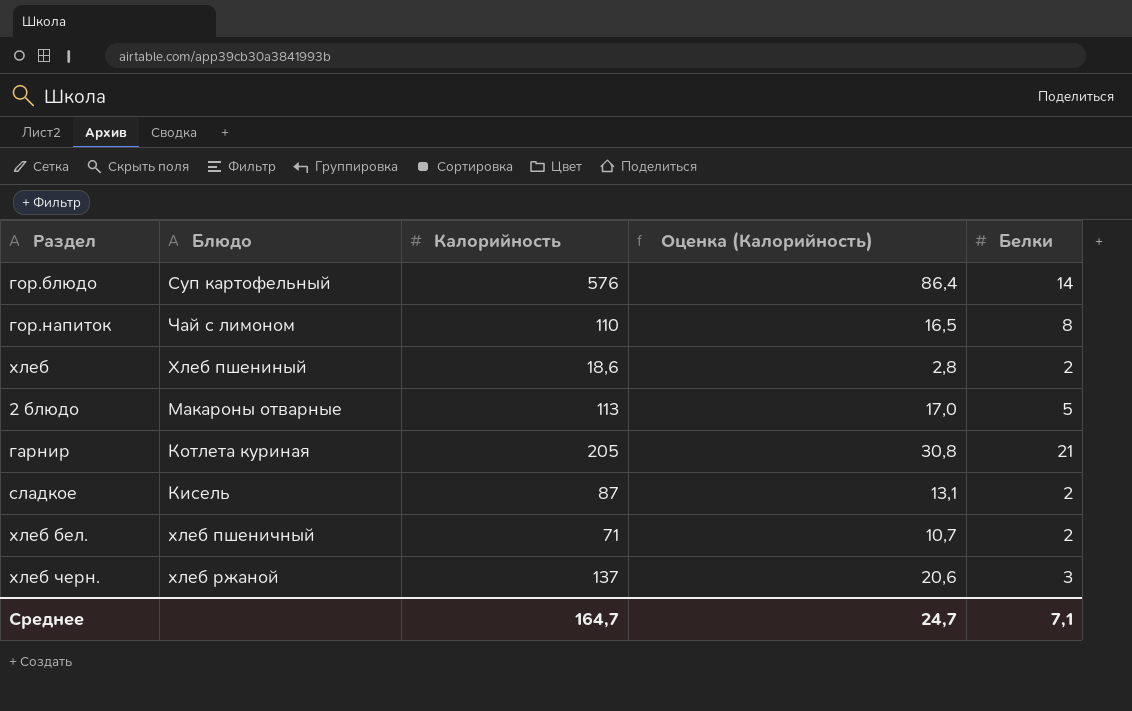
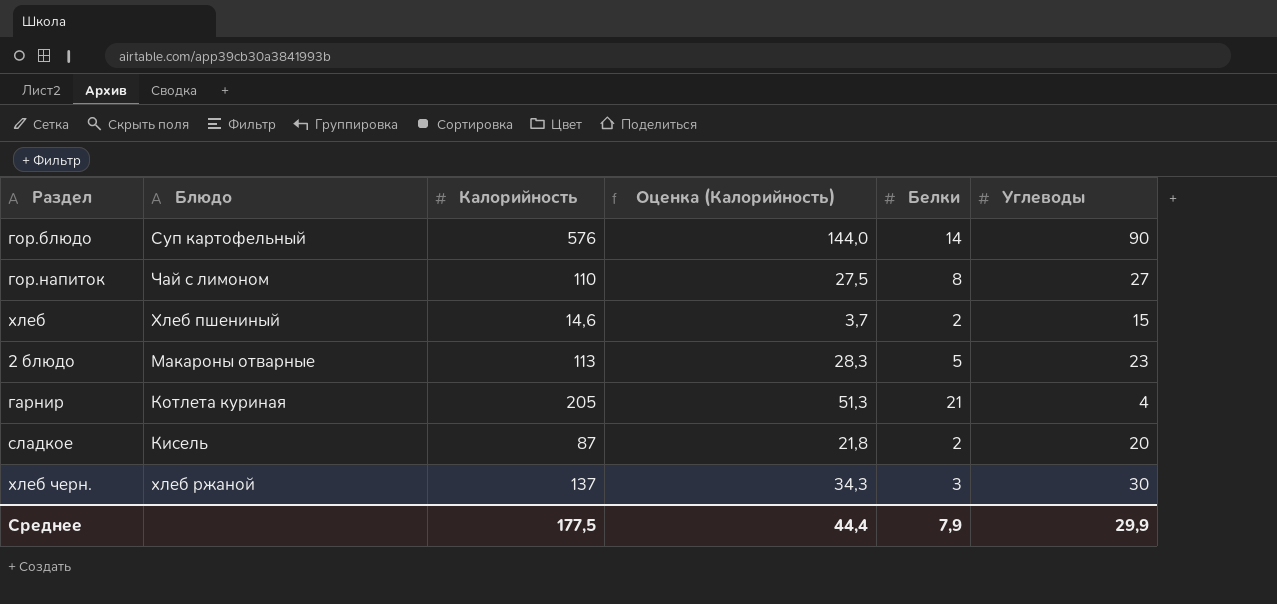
column Оценка (Калорийность) | formula: [Калорийность] * 0,15 -> [Калорийность] * 0,25
column Углеводы | position: none -> 6
row хлеб бел.: хлеб пшеничный | 71 | 10,7 | 2 -> none
хлеб | Калорийность: 18,6 -> 14,6
Среднее | Калорийность: 164,7 -> 177,5
Среднее | Оценка (Калорийность): 24,7 -> 44,4
Среднее | Белки: 7,1 -> 7,9

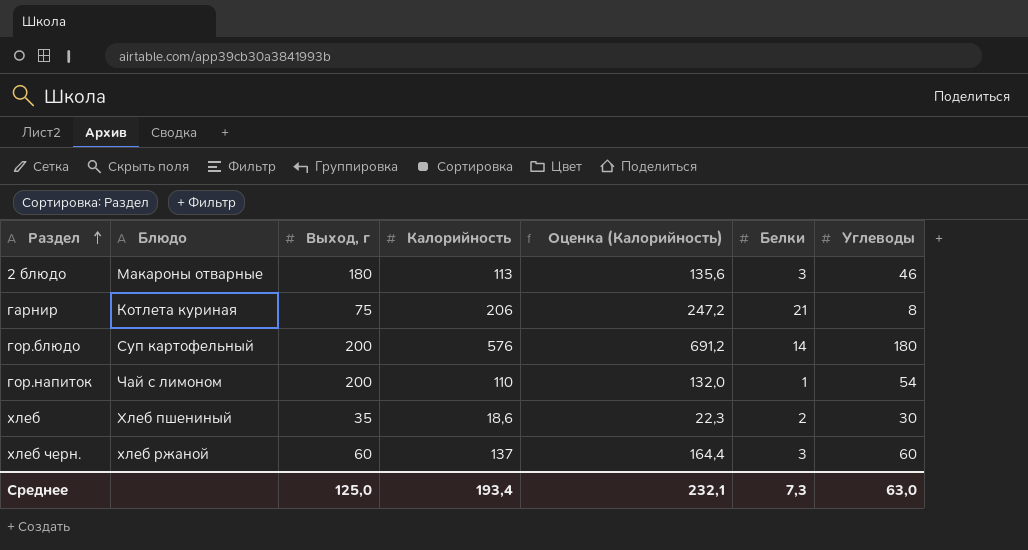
row order: none -> Раздел ascending
column Выход, г | position: none -> 3
column Оценка (Калорийность) | formula: [Калорийность] * 0,25 -> [Калорийность] * 1,2
row сладкое: Кисель | 87 | 21,8 | 2 | 20 -> none
2 блюдо | Белки: 5 -> 3
2 блюдо | Углеводы: 23 -> 46
гарнир | Калорийность: 205 -> 206
гарнир | Углеводы: 4 -> 8
гор.блюдо | Углеводы: 90 -> 180
гор.напиток | Белки: 8 -> 1
гор.напиток | Углеводы: 27 -> 54
хлеб | Калорийность: 14,6 -> 18,6
хлеб | Углеводы: 15 -> 30
хлеб черн. | Углеводы: 30 -> 60
Среднее | Калорийность: 177,5 -> 193,4
Среднее | Оценка (Калорийность): 44,4 -> 232,1
Среднее | Белки: 7,9 -> 7,3
Среднее | Углеводы: 29,9 -> 63,0

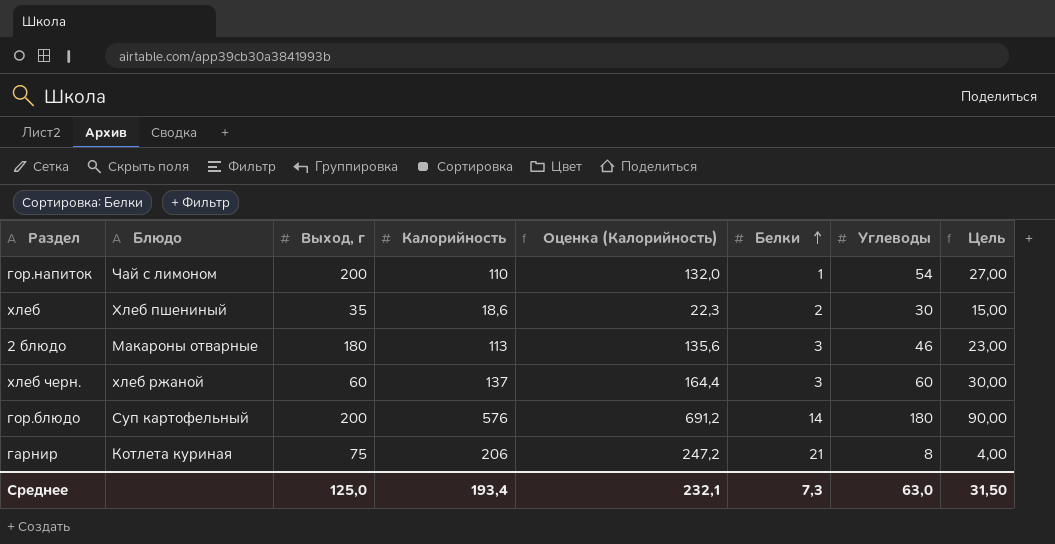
row order: Раздел ascending -> Белки ascending
column Цель | formula: none -> [Углеводы] * 0,5

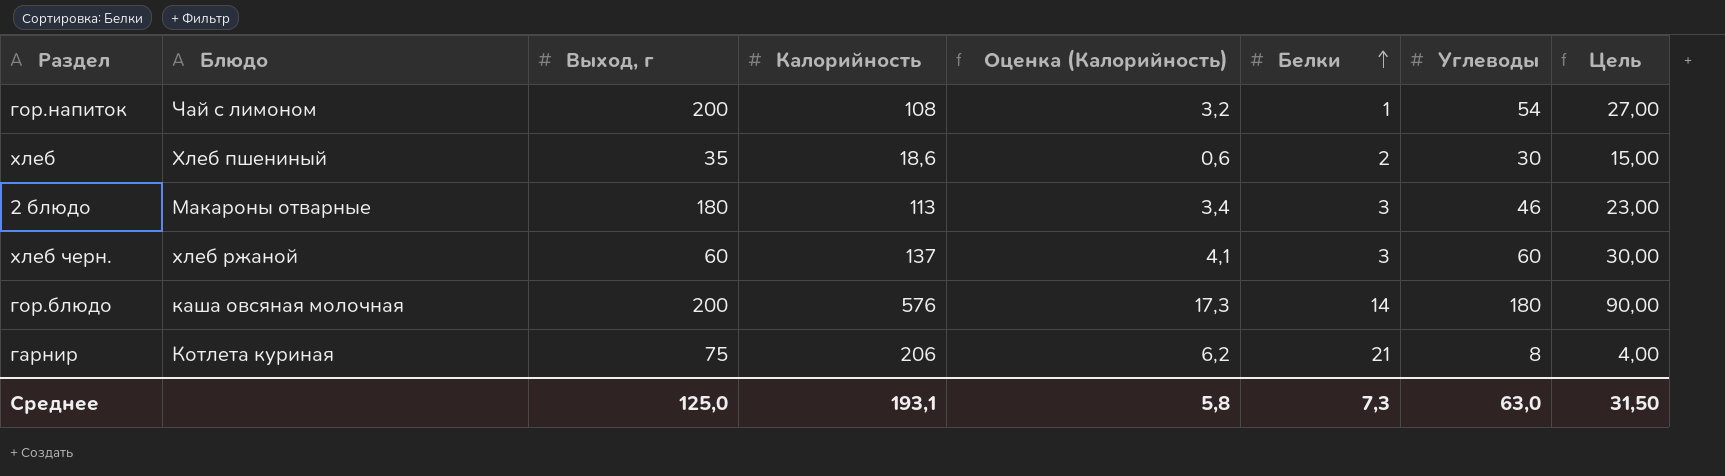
column Оценка (Калорийность) | formula: [Калорийность] * 1,2 -> [Калорийность] * 0,03
гор.напиток | Калорийность: 110 -> 108
гор.блюдо | Блюдо: Суп картофельный -> каша овсяная молочная
Среднее | Калорийность: 193,4 -> 193,1
Среднее | Оценка (Калорийность): 232,1 -> 5,8

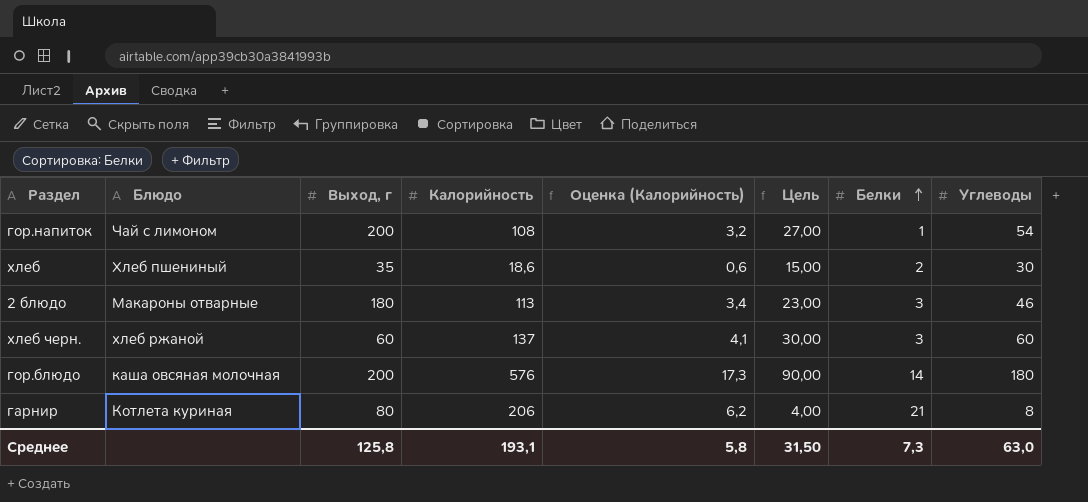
column Цель | position: 8 -> 6
гарнир | Выход, г: 75 -> 80
Среднее | Выход, г: 125,0 -> 125,8

